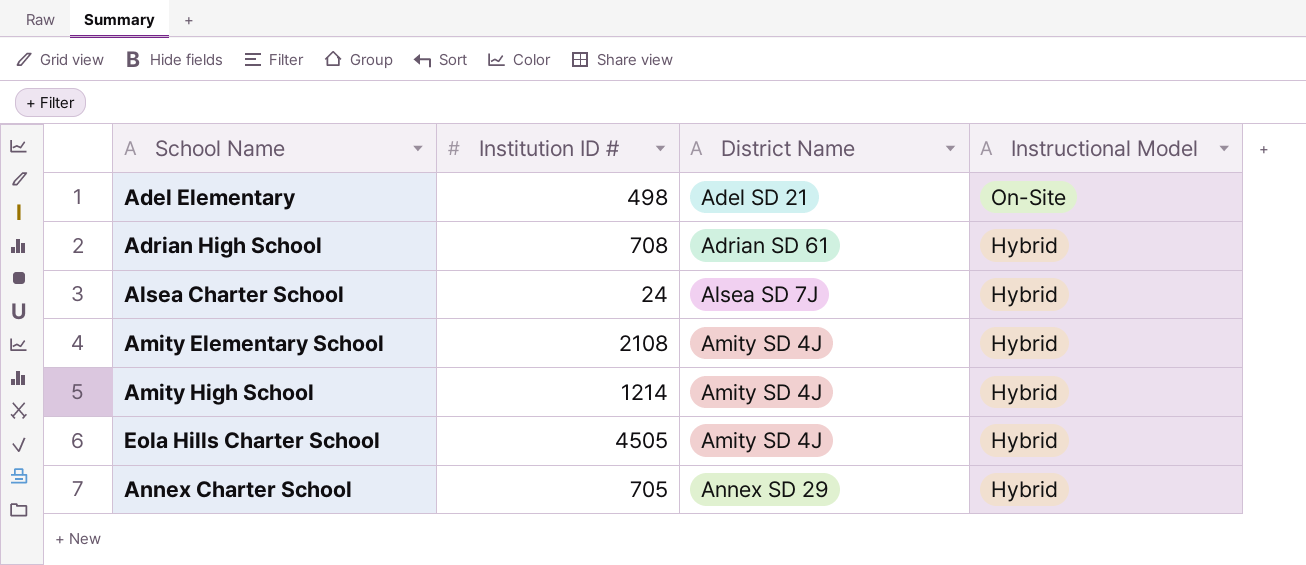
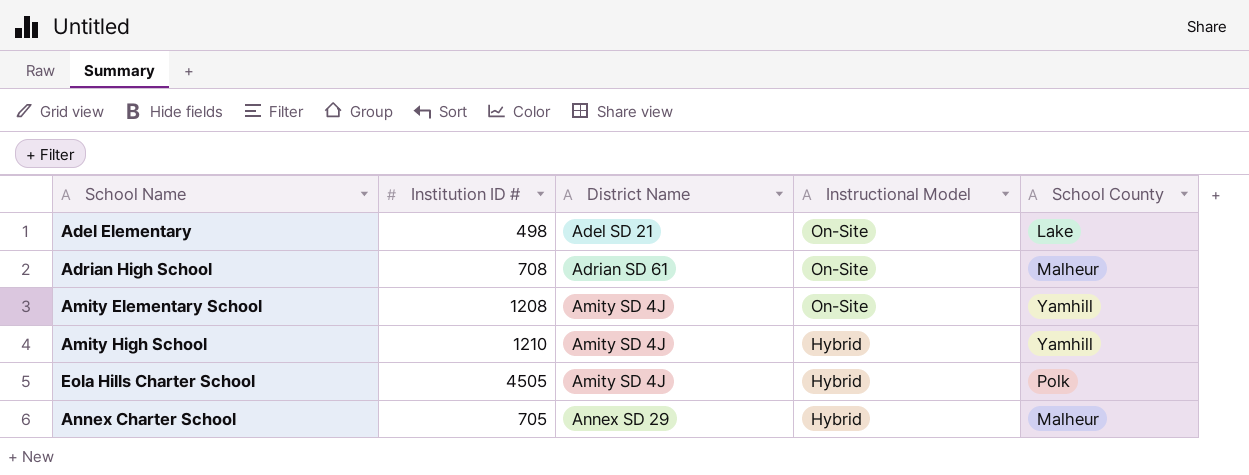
column School County | position: none -> 5
row Alsea Charter School: 24 | Alsea SD 7J | Hybrid -> none
Adrian High School | Instructional Model: Hybrid -> On-Site
Amity Elementary School | Institution ID #: 2108 -> 1208
Amity Elementary School | Instructional Model: Hybrid -> On-Site
Amity High School | Institution ID #: 1214 -> 1210

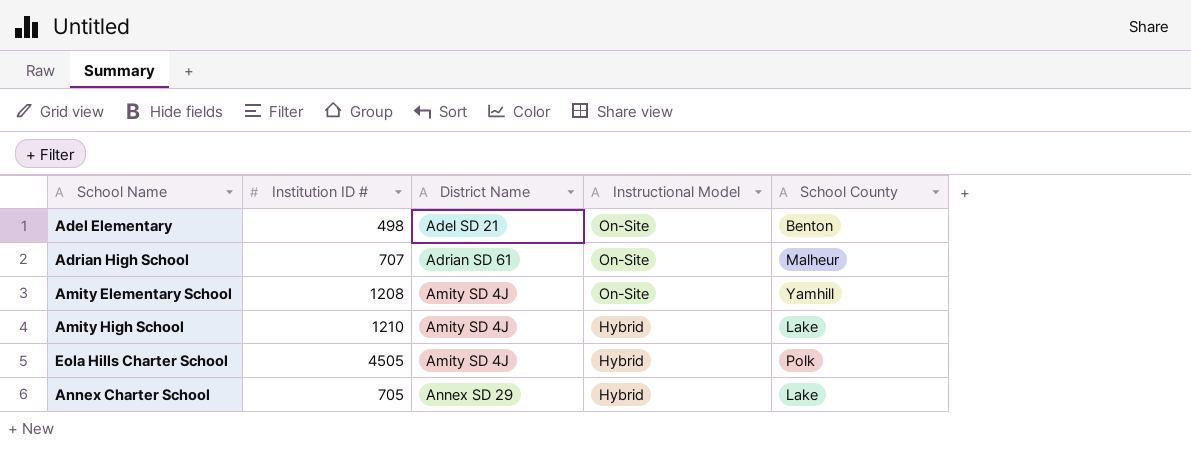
Adel Elementary | School County: Lake -> Benton
Adrian High School | Institution ID #: 708 -> 707
Amity High School | School County: Yamhill -> Lake
Annex Charter School | School County: Malheur -> Lake

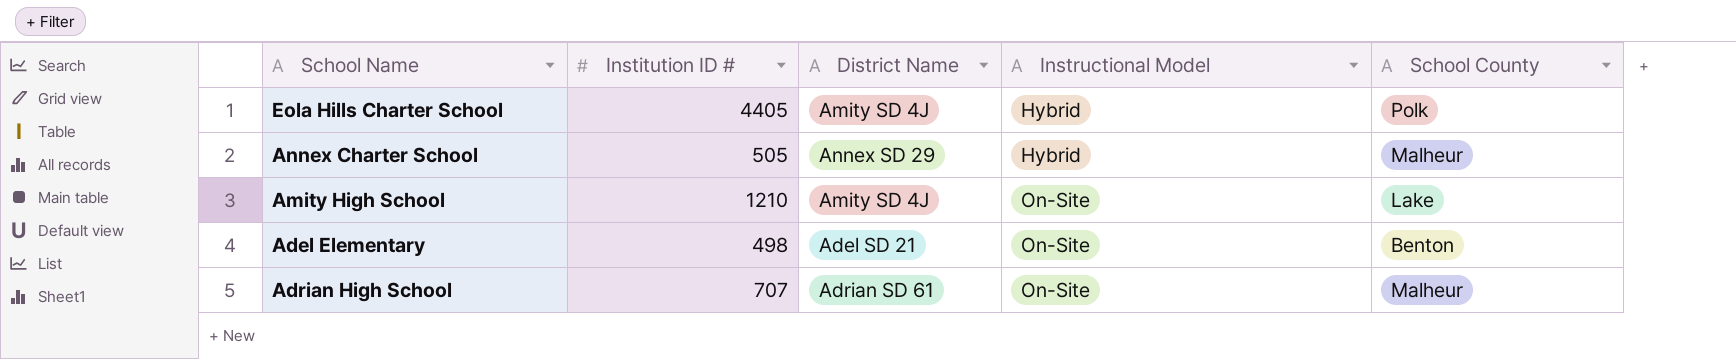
row order: District Name ascending -> Instructional Model ascending
row Amity Elementary School: 1208 | Amity SD 4J | On-Site | Yamhill -> none
Eola Hills Charter School | Institution ID #: 4505 -> 4405
Annex Charter School | Institution ID #: 705 -> 505
Annex Charter School | School County: Lake -> Malheur
Amity High School | Instructional Model: Hybrid -> On-Site

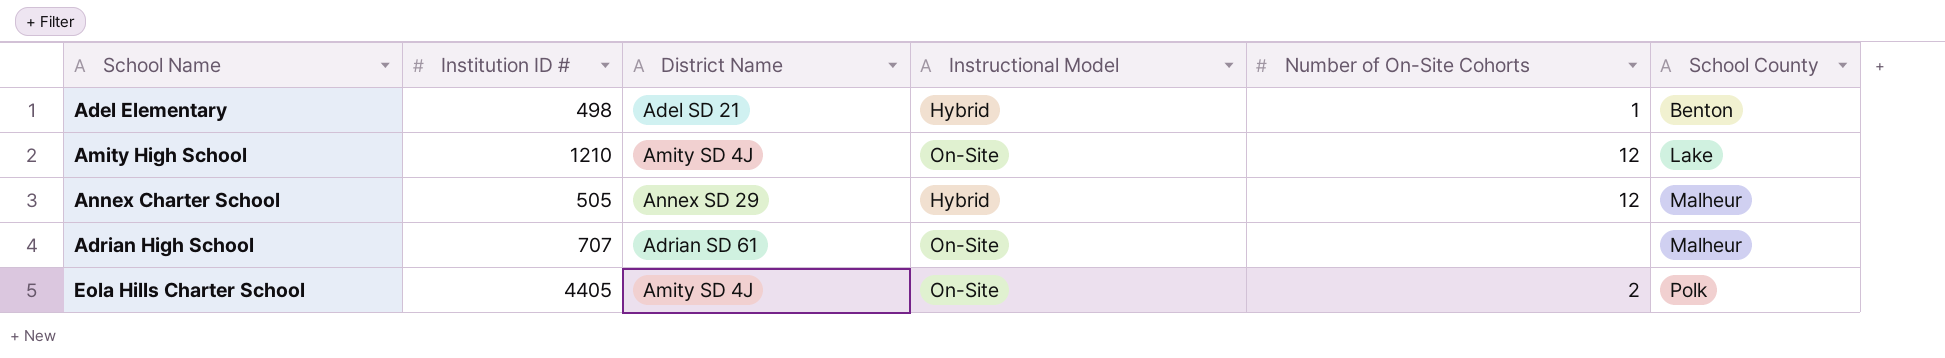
row order: Instructional Model ascending -> School County ascending
column Number of On-Site Cohorts | position: none -> 5
Adel Elementary | Instructional Model: On-Site -> Hybrid
Eola Hills Charter School | Instructional Model: Hybrid -> On-Site

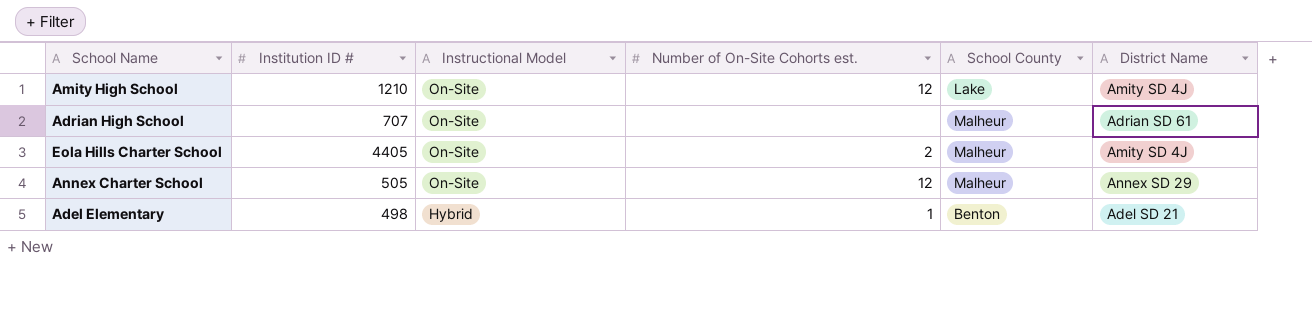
row order: School County ascending -> Instructional Model descending
column name: Number of On-Site Cohorts -> Number of On-Site Cohorts est.
column District Name | position: 3 -> 6
Eola Hills Charter School | School County: Polk -> Malheur
Annex Charter School | Instructional Model: Hybrid -> On-Site

